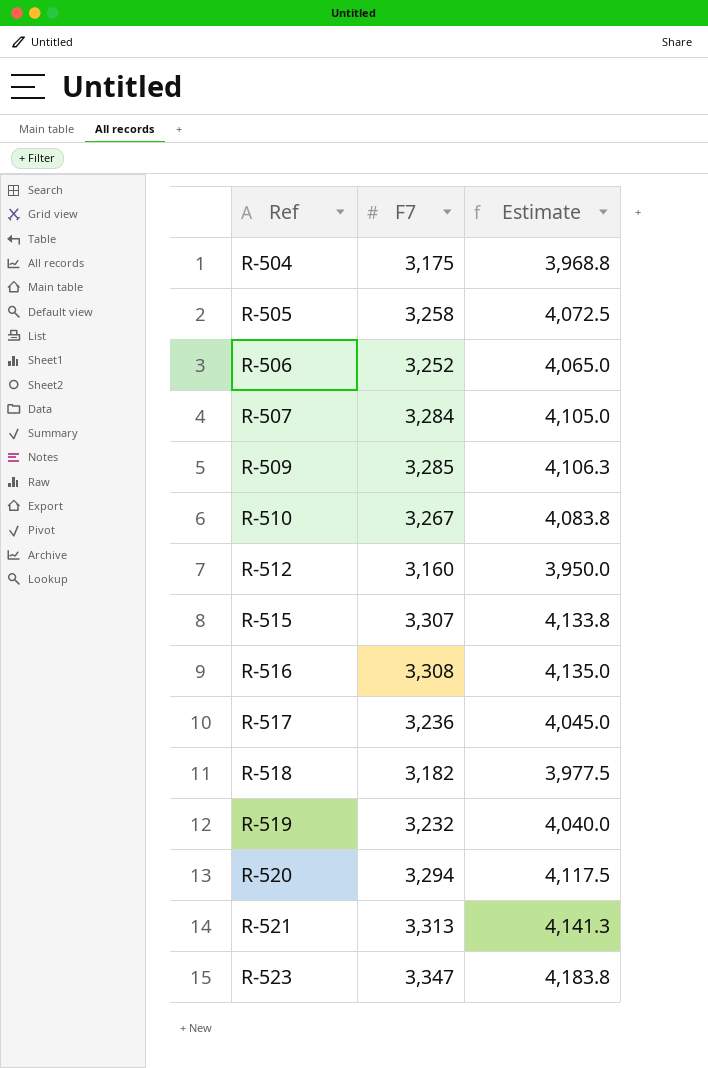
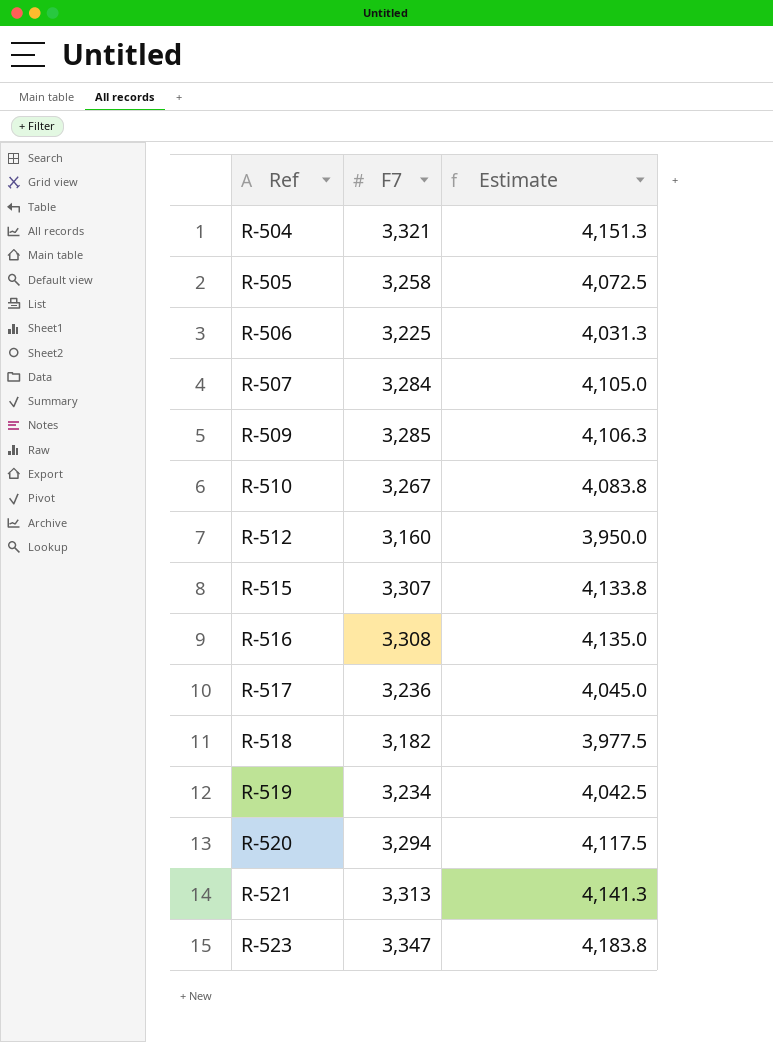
R-504 | F7: 3,175 -> 3,321
R-504 | Estimate: 3,968.8 -> 4,151.3
R-506 | F7: 3,252 -> 3,225
R-506 | Estimate: 4,065.0 -> 4,031.3
R-519 | F7: 3,232 -> 3,234
R-519 | Estimate: 4,040.0 -> 4,042.5

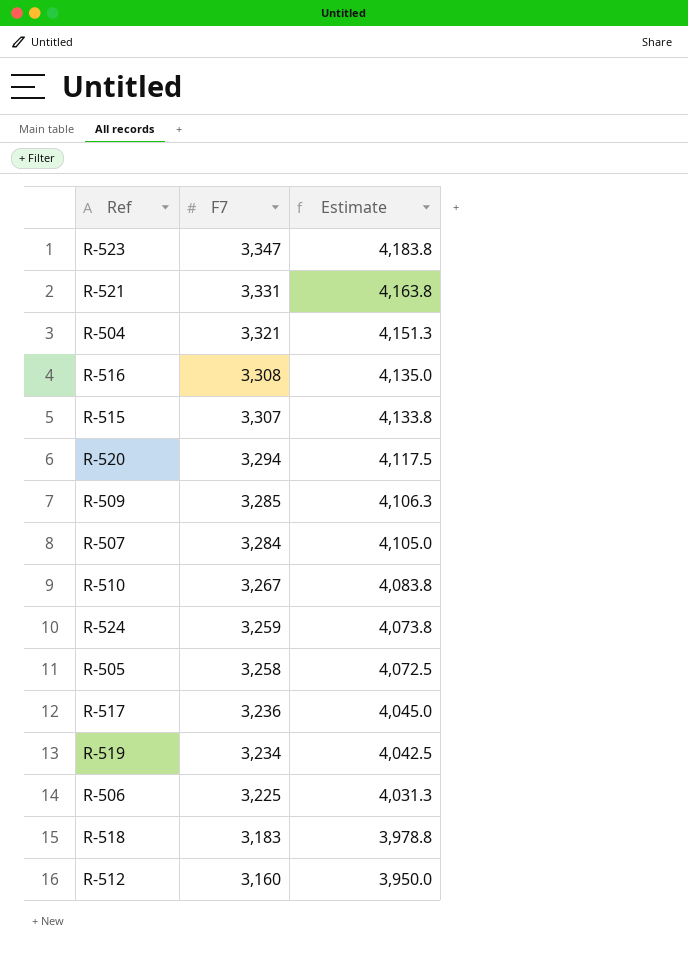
row order: Ref ascending -> F7 descending
R-521 | F7: 3,313 -> 3,331
R-521 | Estimate: 4,141.3 -> 4,163.8
row R-524: none -> 3,259 | 4,073.8
R-518 | F7: 3,182 -> 3,183
R-518 | Estimate: 3,977.5 -> 3,978.8

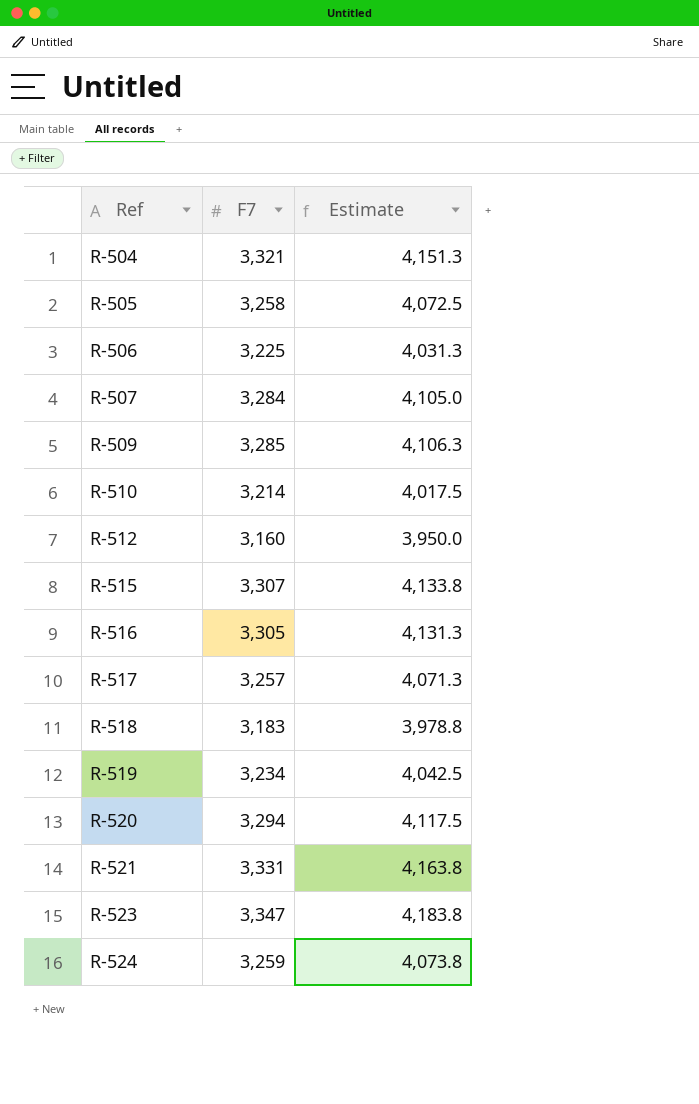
row order: F7 descending -> Ref ascending
R-510 | F7: 3,267 -> 3,214
R-510 | Estimate: 4,083.8 -> 4,017.5
R-516 | F7: 3,308 -> 3,305
R-516 | Estimate: 4,135.0 -> 4,131.3
R-517 | F7: 3,236 -> 3,257
R-517 | Estimate: 4,045.0 -> 4,071.3

